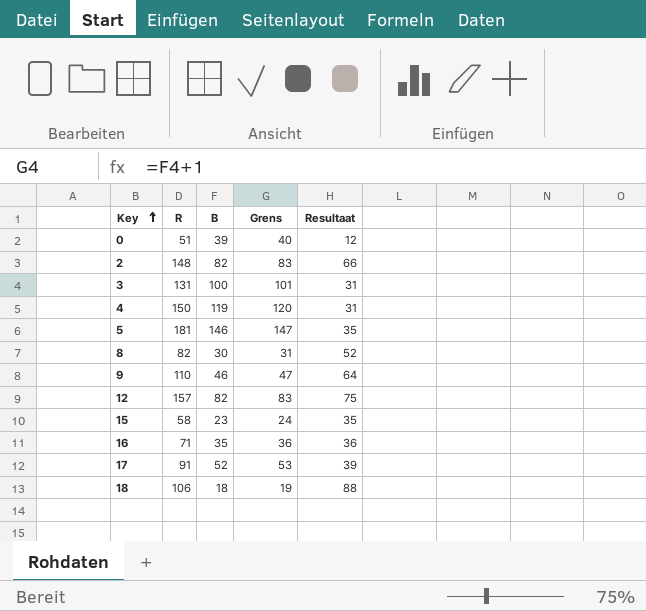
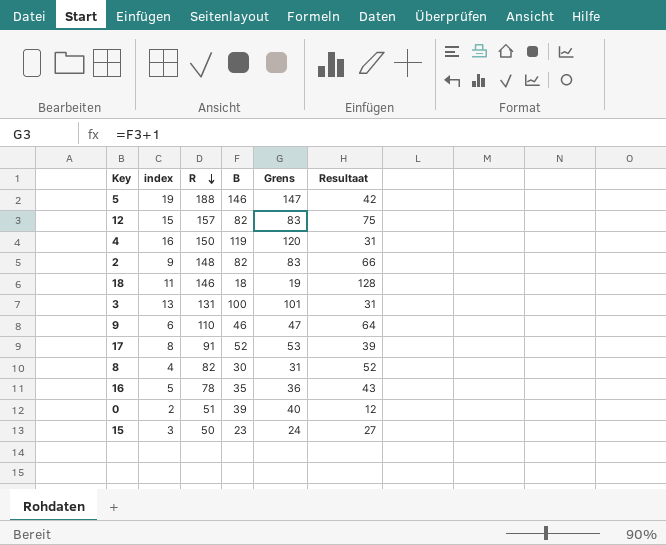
row order: Key ascending -> R descending
column index | position: none -> 2
5 | R: 181 -> 188
5 | Resultaat: 35 -> 42
18 | R: 106 -> 146
18 | Resultaat: 88 -> 128
16 | R: 71 -> 78
16 | Resultaat: 36 -> 43
15 | R: 58 -> 50
15 | Resultaat: 35 -> 27

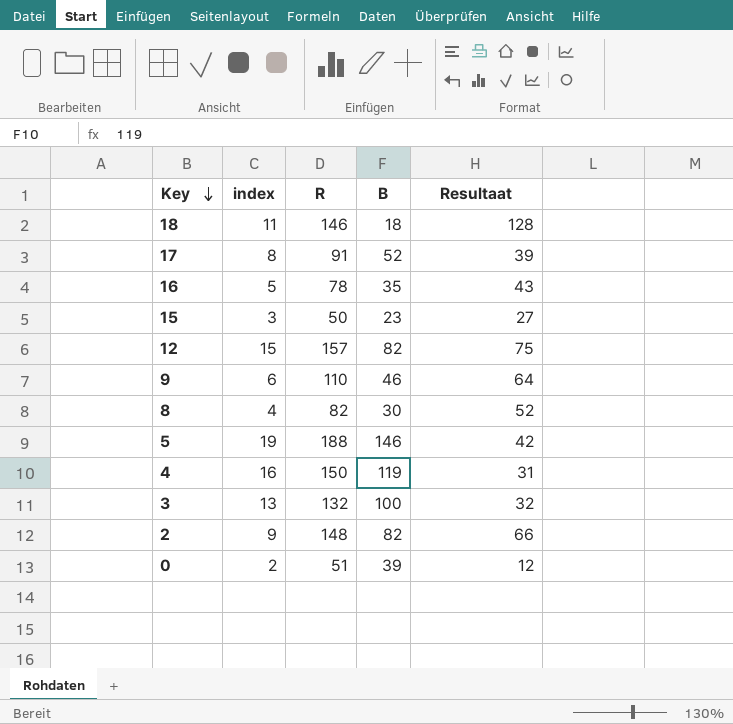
row order: R descending -> Key descending
column Grens | formula: [B] + 1 -> none
3 | R: 131 -> 132
3 | Resultaat: 31 -> 32

